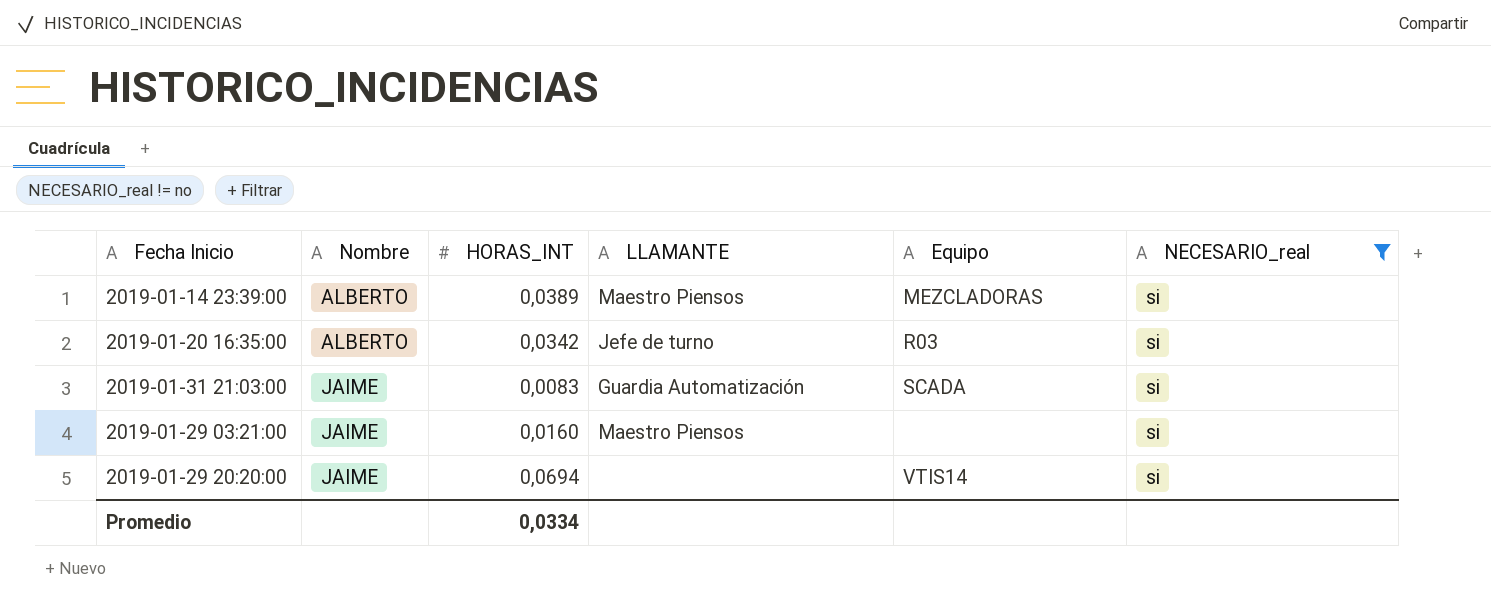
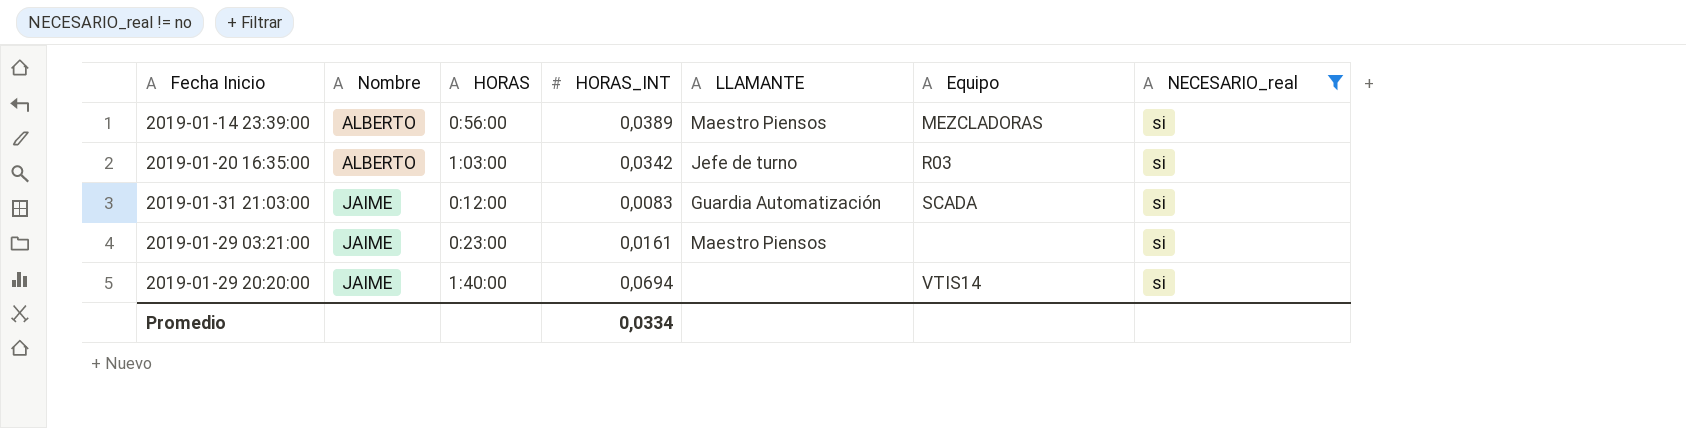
column HORAS | position: none -> 3
2019-01-29 03:21:00 | HORAS_INT: 0,0160 -> 0,0161

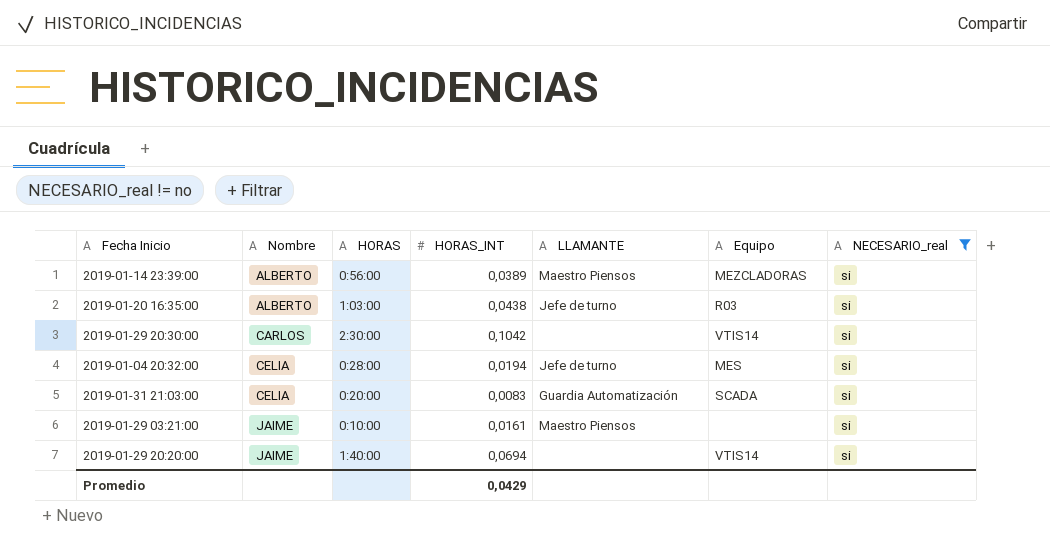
2019-01-20 16:35:00 | HORAS_INT: 0,0342 -> 0,0438
row 2019-01-29 20:30:00: none -> CARLOS | 2:30:00 | 0,1042 | none | VTIS14 | si
row 2019-01-04 20:32:00: none -> CELIA | 0:28:00 | 0,0194 | Jefe de turno | MES | si
2019-01-31 21:03:00 | Nombre: JAIME -> CELIA
2019-01-31 21:03:00 | HORAS: 0:12:00 -> 0:20:00
2019-01-29 03:21:00 | HORAS: 0:23:00 -> 0:10:00
Promedio | HORAS_INT: 0,0334 -> 0,0429

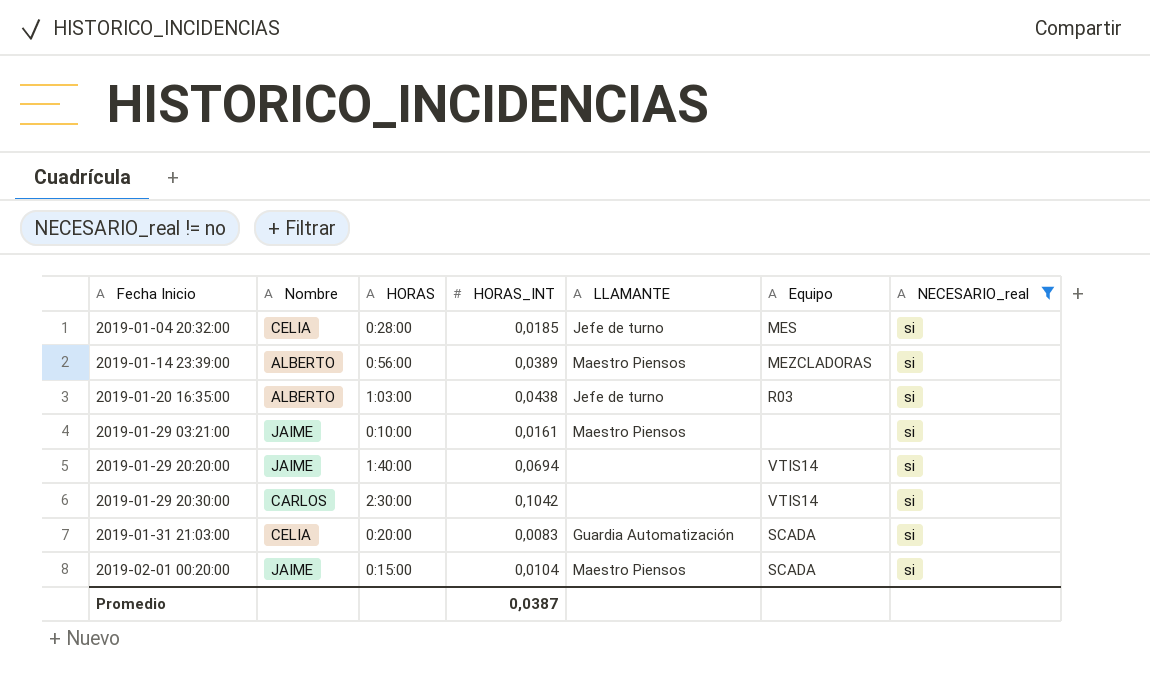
row order: Nombre ascending -> Fecha Inicio ascending
2019-01-04 20:32:00 | HORAS_INT: 0,0194 -> 0,0185
row 2019-02-01 00:20:00: none -> JAIME | 0:15:00 | 0,0104 | Maestro Piensos | SCADA | si
Promedio | HORAS_INT: 0,0429 -> 0,0387

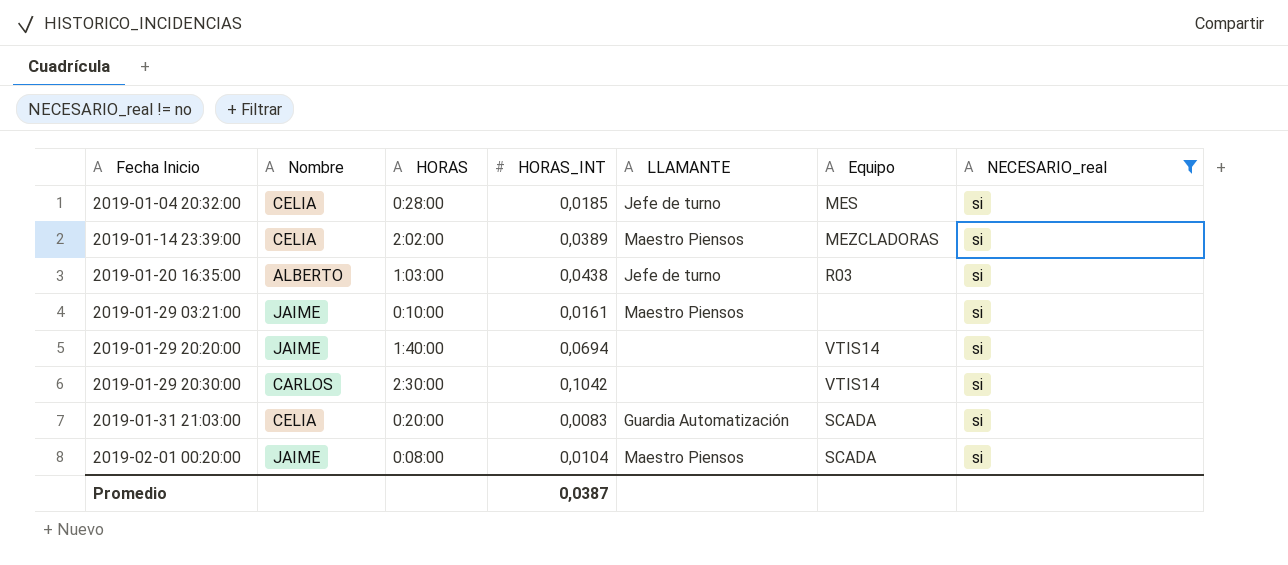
2019-01-14 23:39:00 | Nombre: ALBERTO -> CELIA
2019-01-14 23:39:00 | HORAS: 0:56:00 -> 2:02:00
2019-02-01 00:20:00 | HORAS: 0:15:00 -> 0:08:00

